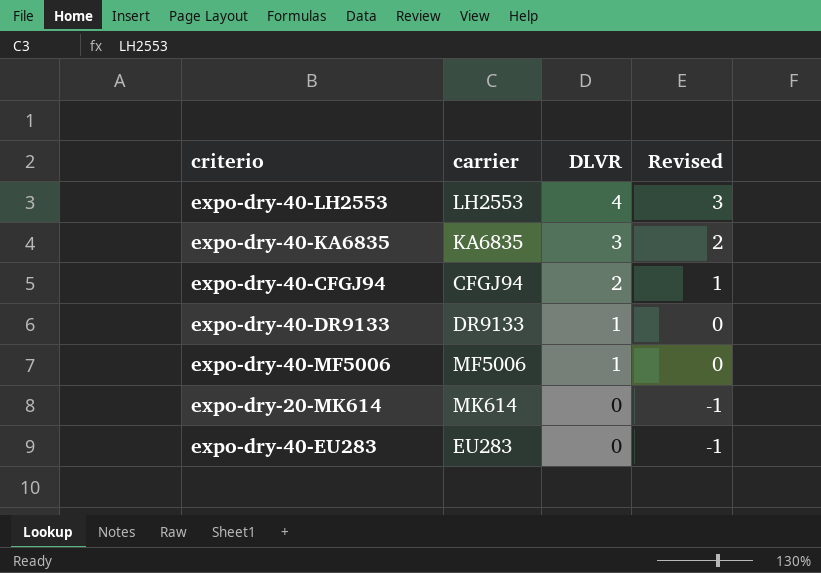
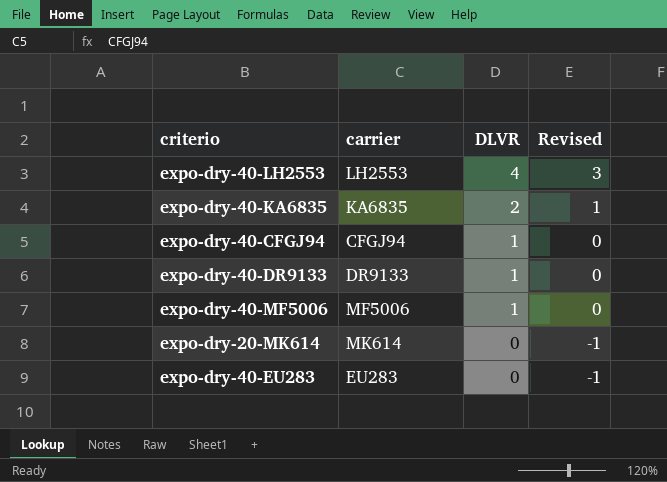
expo-dry-40-KA6835 | DLVR: 3 -> 2
expo-dry-40-KA6835 | Revised: 2 -> 1
expo-dry-40-CFGJ94 | DLVR: 2 -> 1
expo-dry-40-CFGJ94 | Revised: 1 -> 0

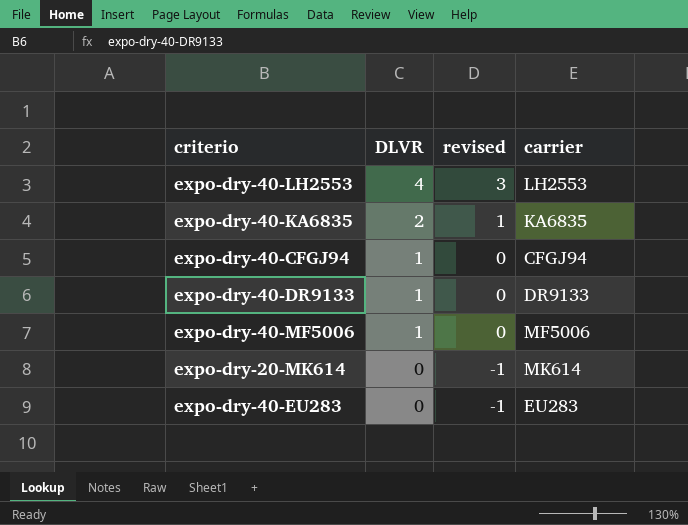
column name: Revised -> revised
column carrier | position: 2 -> 4

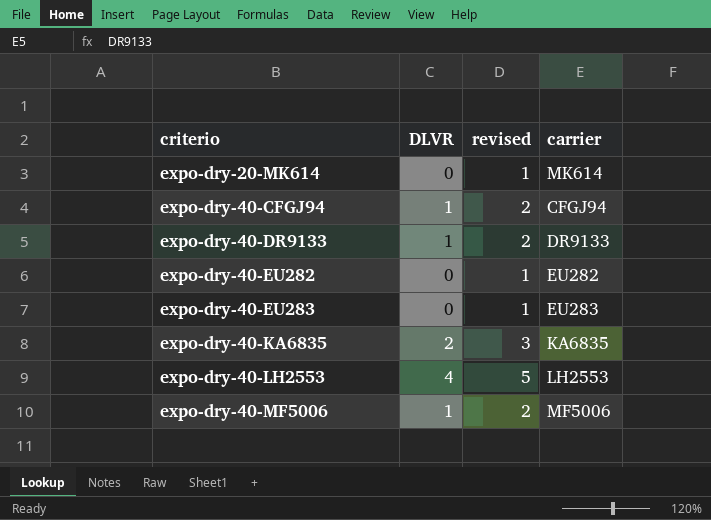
row order: DLVR descending -> criterio ascending
column revised | formula: [DLVR] - 1 -> [DLVR] + 1
row expo-dry-40-EU282: none -> 0 | 1 | EU282

